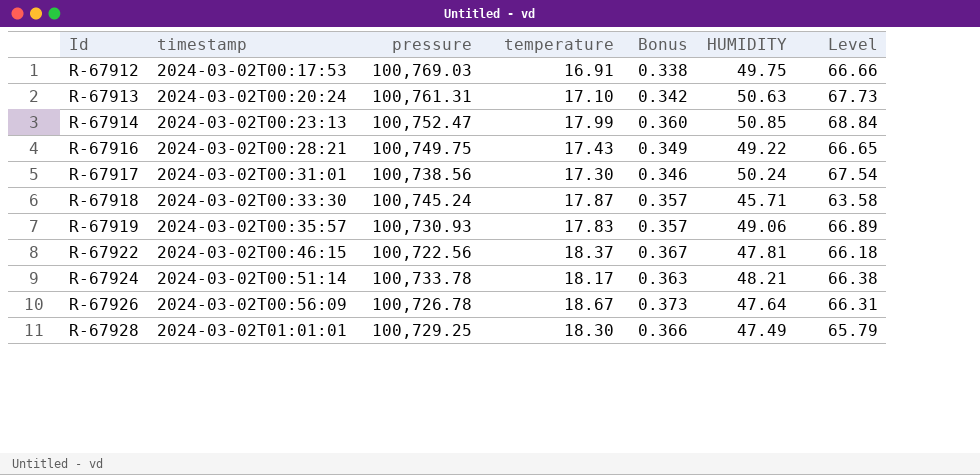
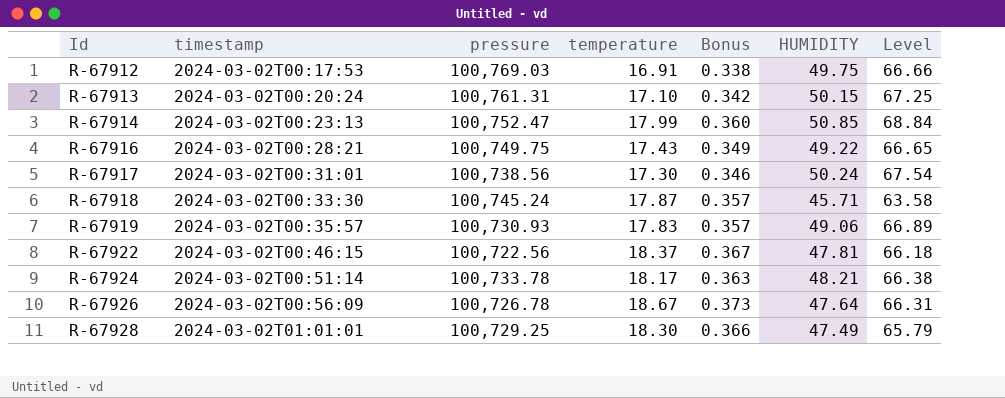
R-67913 | HUMIDITY: 50.63 -> 50.15
R-67913 | Level: 67.73 -> 67.25

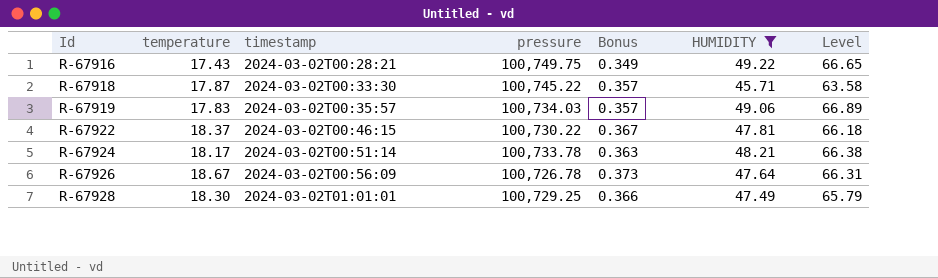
filter: none -> HUMIDITY <= 49.22
column temperature | position: 4 -> 2
R-67918 | pressure: 100,745.24 -> 100,745.22
R-67919 | pressure: 100,730.93 -> 100,734.03
R-67922 | pressure: 100,722.56 -> 100,730.22

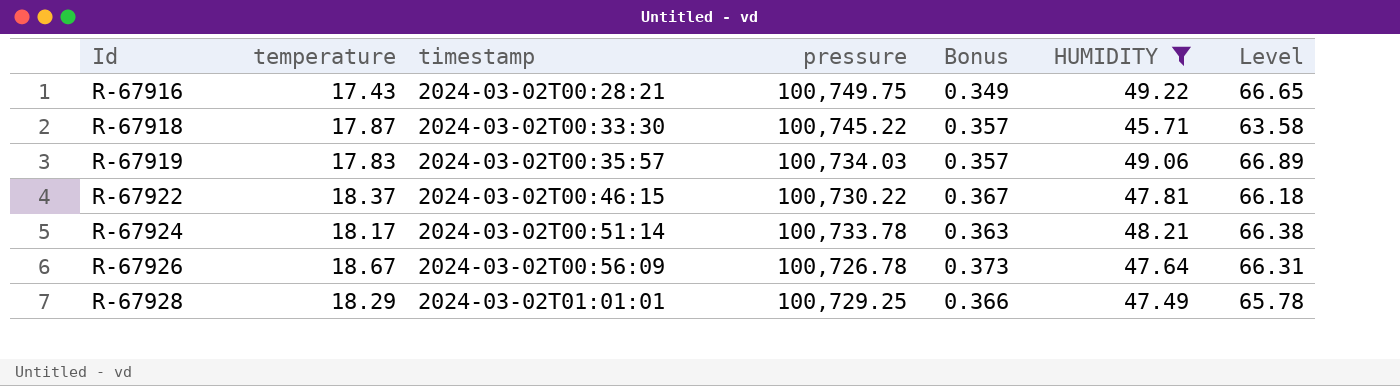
R-67928 | temperature: 18.30 -> 18.29
R-67928 | Level: 65.79 -> 65.78

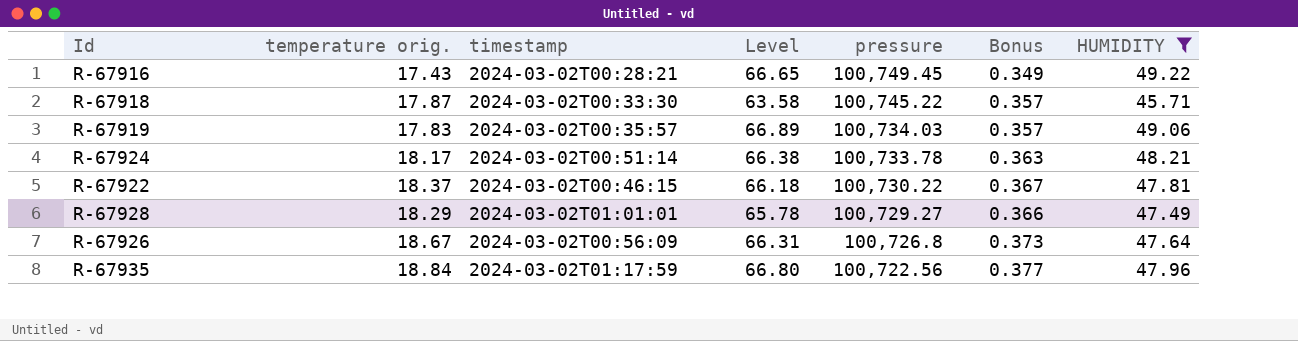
row order: Id ascending -> pressure descending
column name: temperature -> temperature orig.
column Level | position: 7 -> 4
R-67916 | pressure: 100,749.75 -> 100,749.45
R-67928 | pressure: 100,729.25 -> 100,729.27
R-67926 | pressure: 100,726.78 -> 100,726.8
row R-67935: none -> 18.84 | 2024-03-02T01:17:59 | 66.80 | 100,722.56 | 0.377 | 47.96

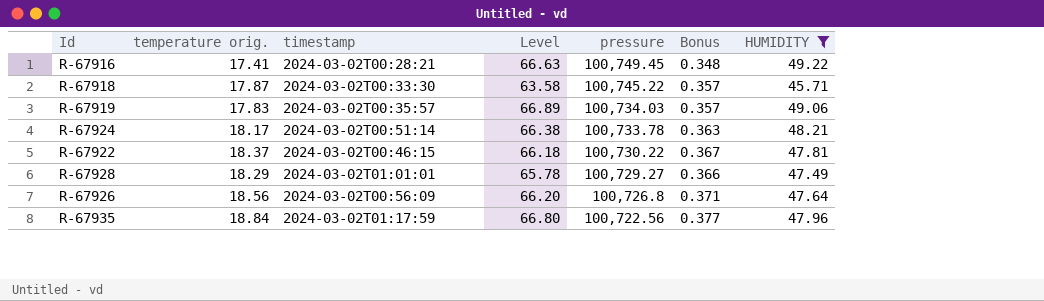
R-67916 | temperature orig.: 17.43 -> 17.41
R-67916 | Level: 66.65 -> 66.63
R-67916 | Bonus: 0.349 -> 0.348
R-67926 | temperature orig.: 18.67 -> 18.56
R-67926 | Level: 66.31 -> 66.20
R-67926 | Bonus: 0.373 -> 0.371

